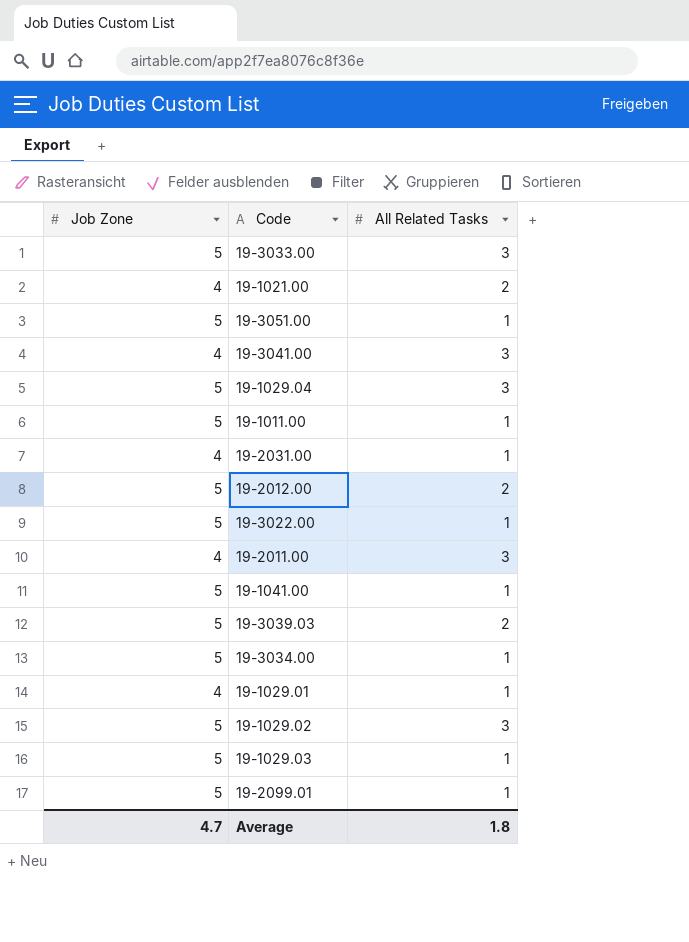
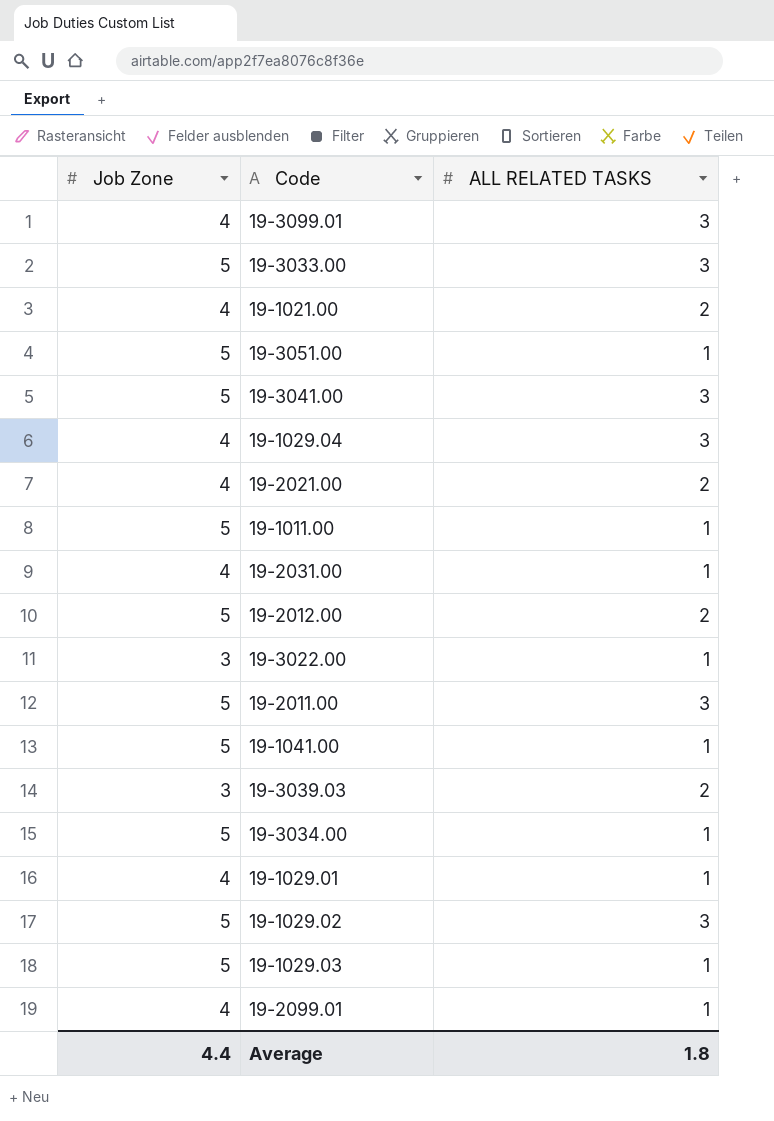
column name: All Related Tasks -> ALL RELATED TASKS
row 19-3099.01: none -> 4 | 3
19-3041.00 | Job Zone: 4 -> 5
19-1029.04 | Job Zone: 5 -> 4
row 19-2021.00: none -> 4 | 2
19-3022.00 | Job Zone: 5 -> 3
19-2011.00 | Job Zone: 4 -> 5
19-3039.03 | Job Zone: 5 -> 3
19-2099.01 | Job Zone: 5 -> 4
Average | Job Zone: 4.7 -> 4.4

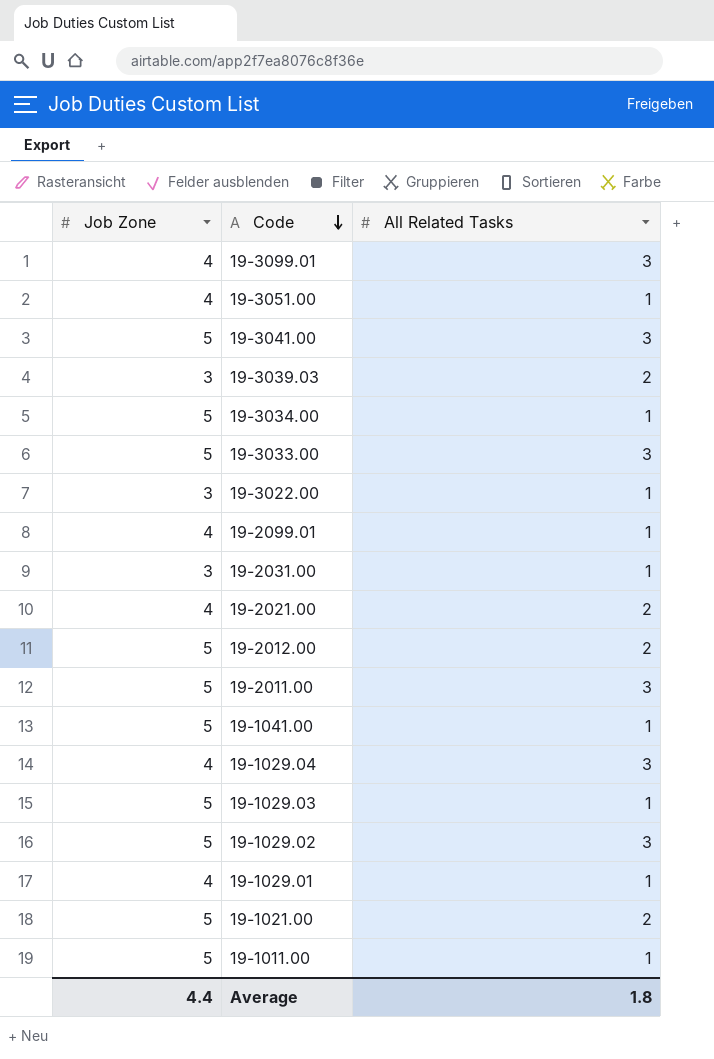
row order: none -> Code descending
column name: ALL RELATED TASKS -> All Related Tasks
19-3051.00 | Job Zone: 5 -> 4
19-2031.00 | Job Zone: 4 -> 3
19-1021.00 | Job Zone: 4 -> 5

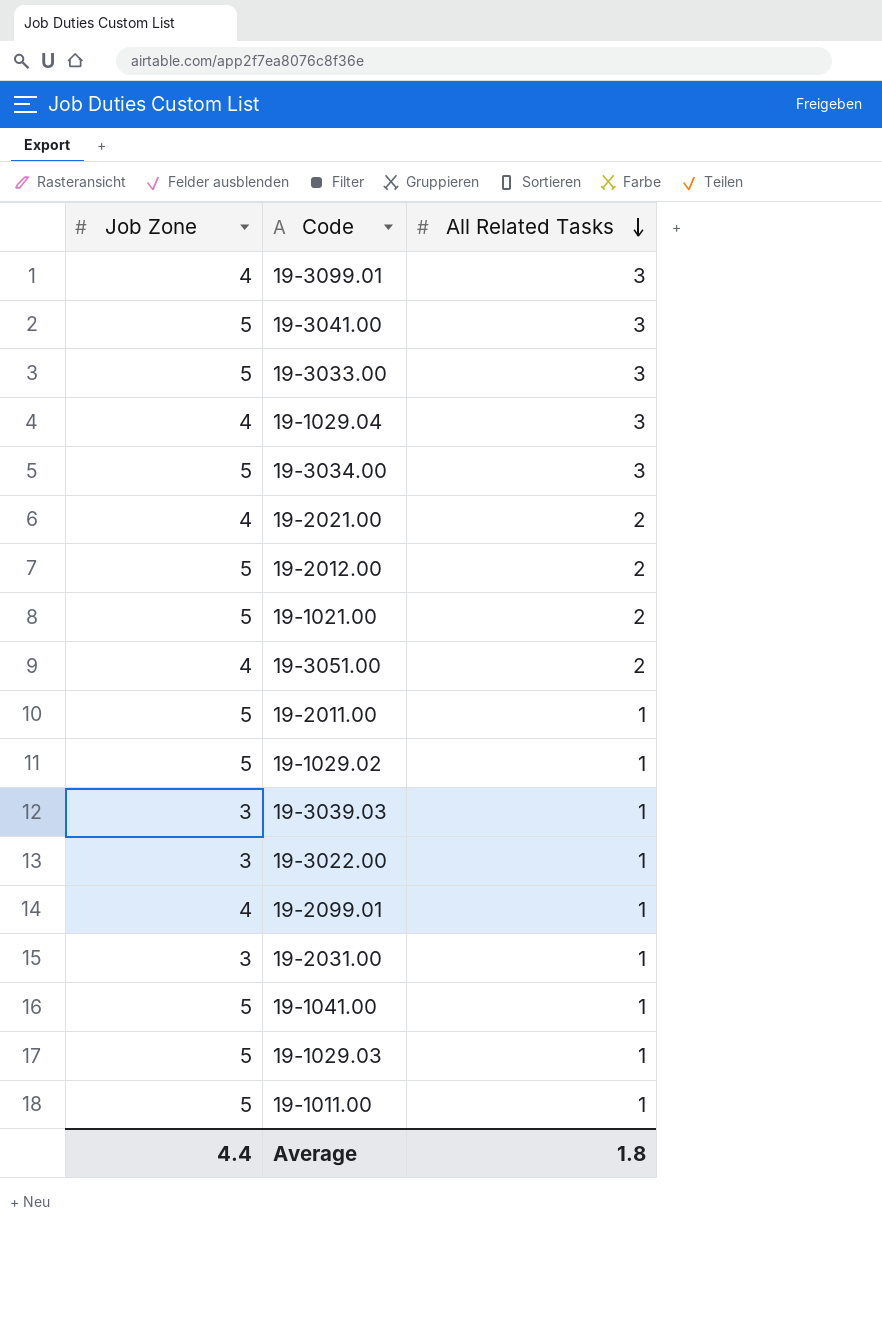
row order: Code descending -> All Related Tasks descending
row 19-1029.01: 4 | 1 -> none
19-3034.00 | All Related Tasks: 1 -> 3
19-3051.00 | All Related Tasks: 1 -> 2
19-2011.00 | All Related Tasks: 3 -> 1
19-1029.02 | All Related Tasks: 3 -> 1
19-3039.03 | All Related Tasks: 2 -> 1

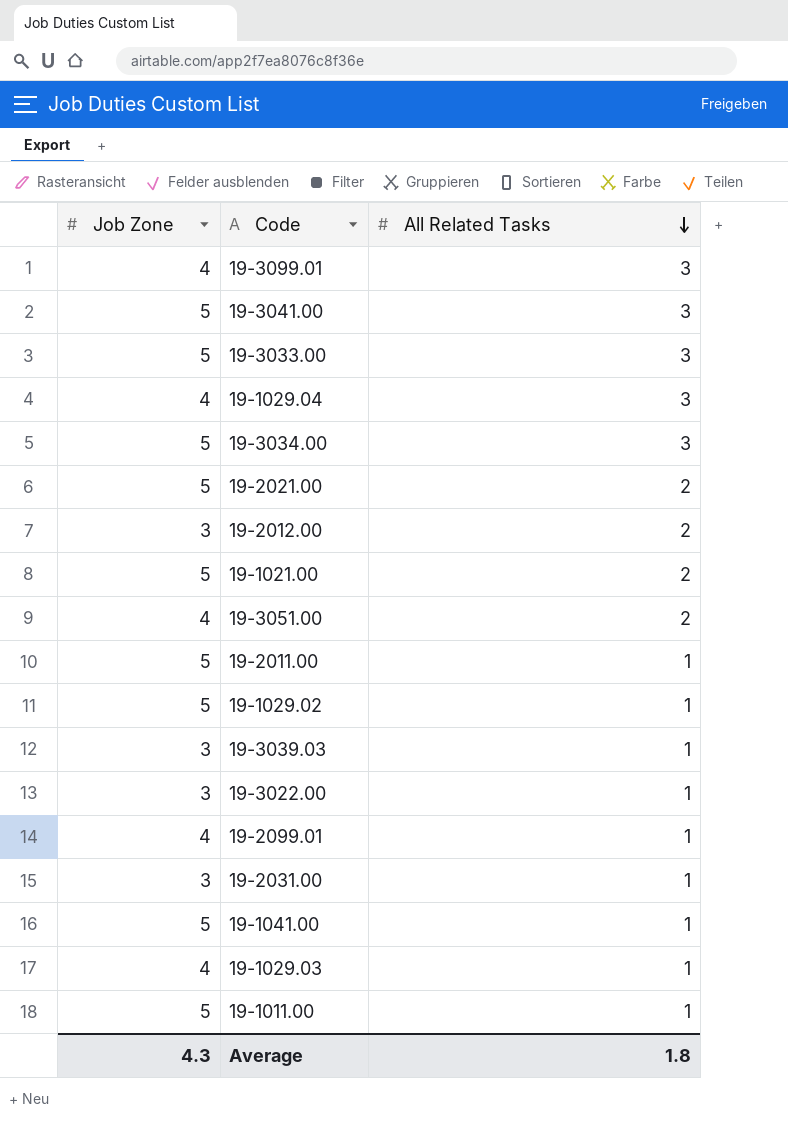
19-2021.00 | Job Zone: 4 -> 5
19-2012.00 | Job Zone: 5 -> 3
19-1029.03 | Job Zone: 5 -> 4
Average | Job Zone: 4.4 -> 4.3

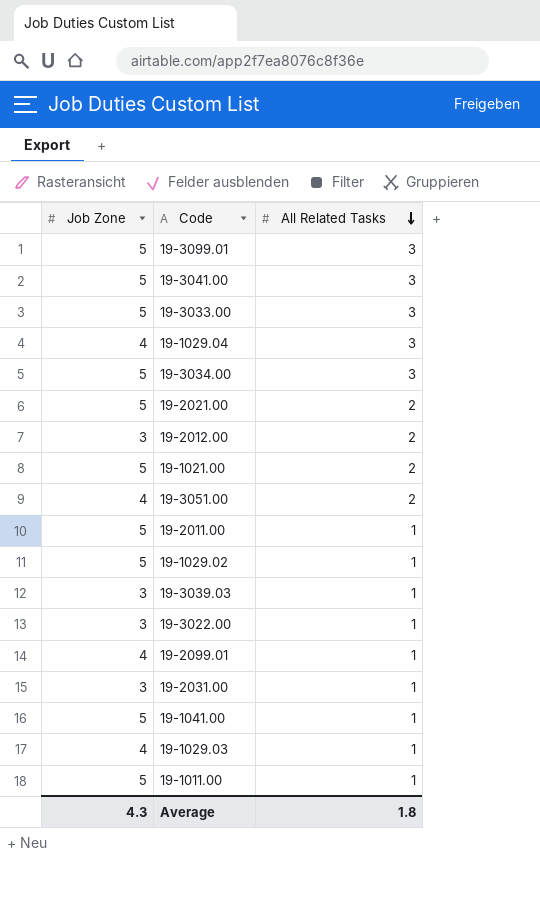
19-3099.01 | Job Zone: 4 -> 5

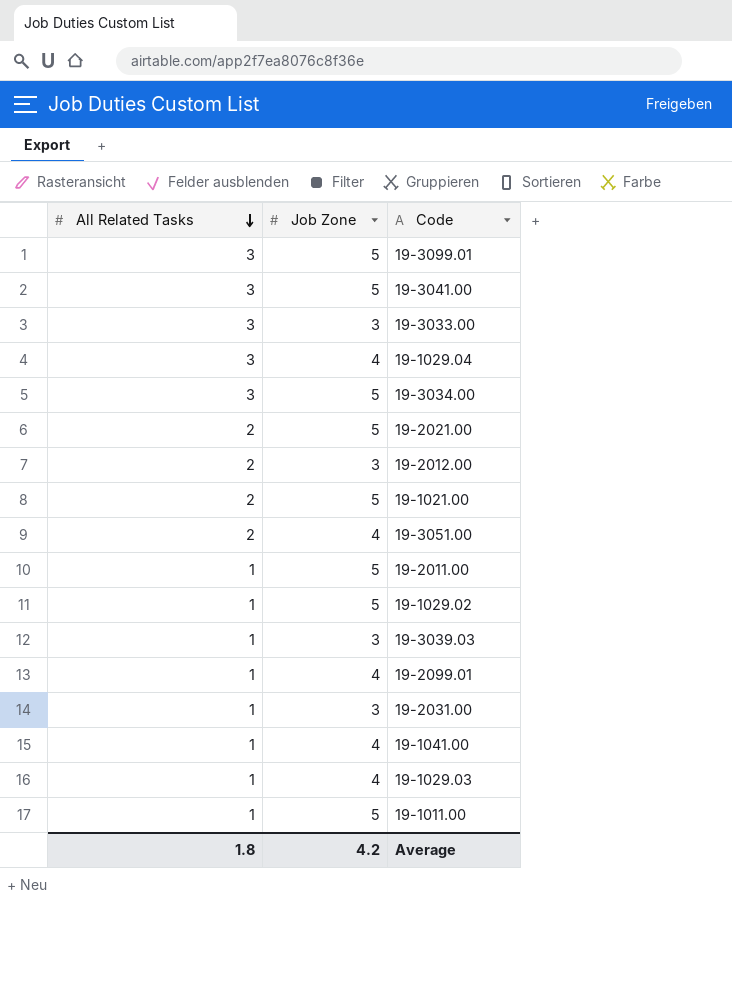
column All Related Tasks | position: 3 -> 1
row 19-3022.00: 3 | 1 -> none
19-3033.00 | Job Zone: 5 -> 3
19-1041.00 | Job Zone: 5 -> 4
Average | Job Zone: 4.3 -> 4.2

